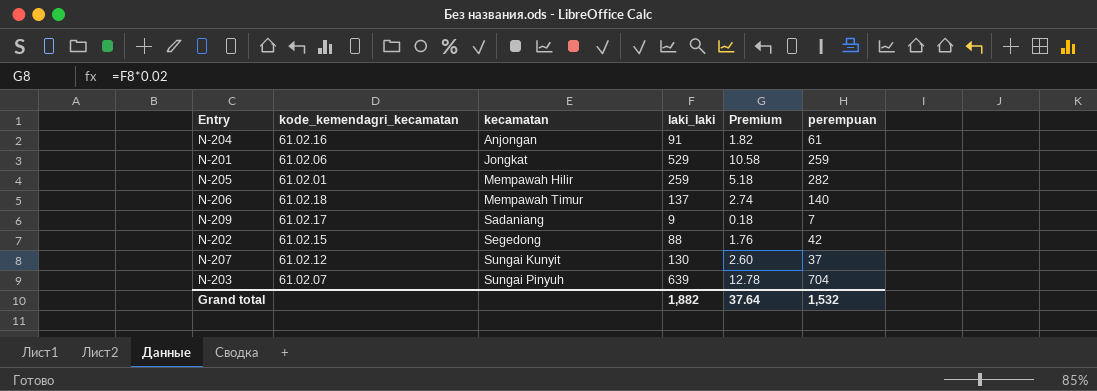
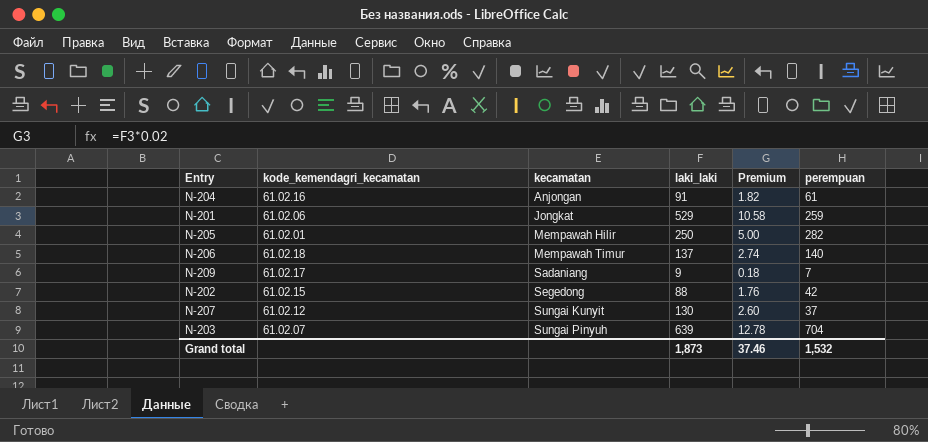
N-205 | laki_laki: 259 -> 250
N-205 | Premium: 5.18 -> 5.00
Grand total | laki_laki: 1,882 -> 1,873
Grand total | Premium: 37.64 -> 37.46

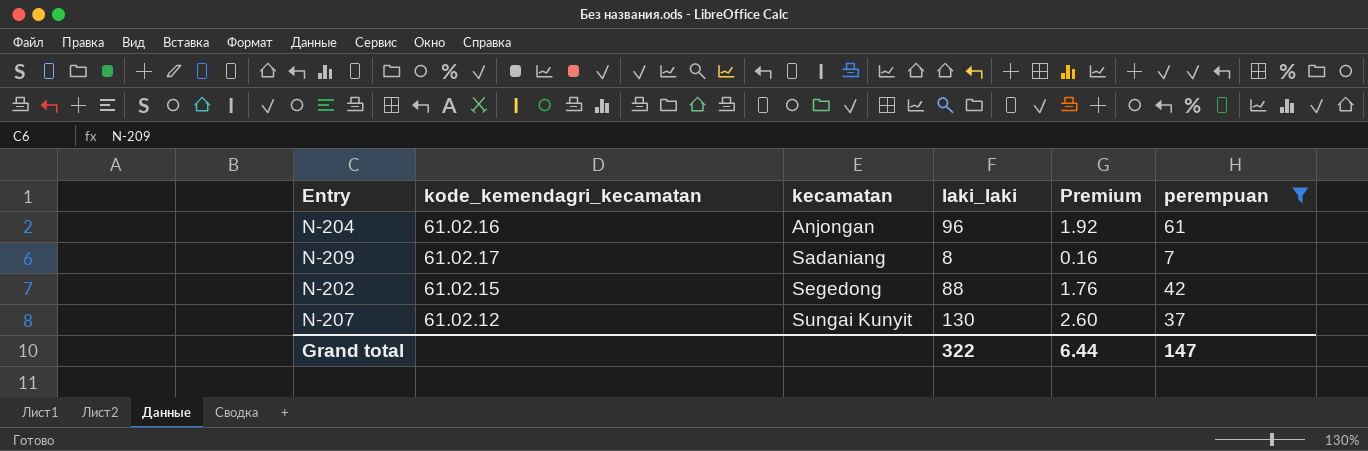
filter: none -> perempuan <= 61
N-204 | laki_laki: 91 -> 96
N-204 | Premium: 1.82 -> 1.92
N-209 | laki_laki: 9 -> 8
N-209 | Premium: 0.18 -> 0.16
Grand total | laki_laki: 1,873 -> 322
Grand total | Premium: 37.46 -> 6.44
Grand total | perempuan: 1,532 -> 147

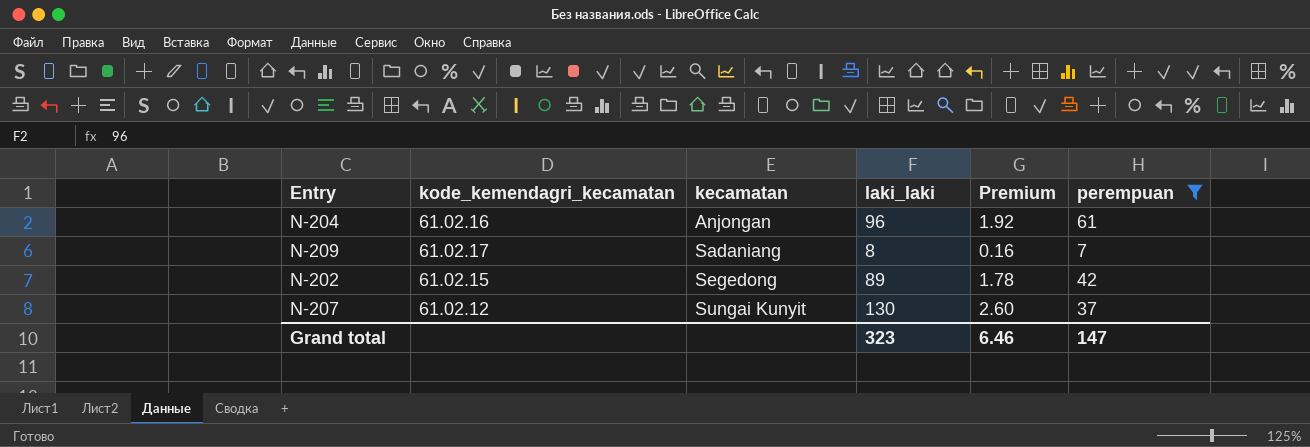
N-202 | laki_laki: 88 -> 89
N-202 | Premium: 1.76 -> 1.78
Grand total | laki_laki: 322 -> 323
Grand total | Premium: 6.44 -> 6.46

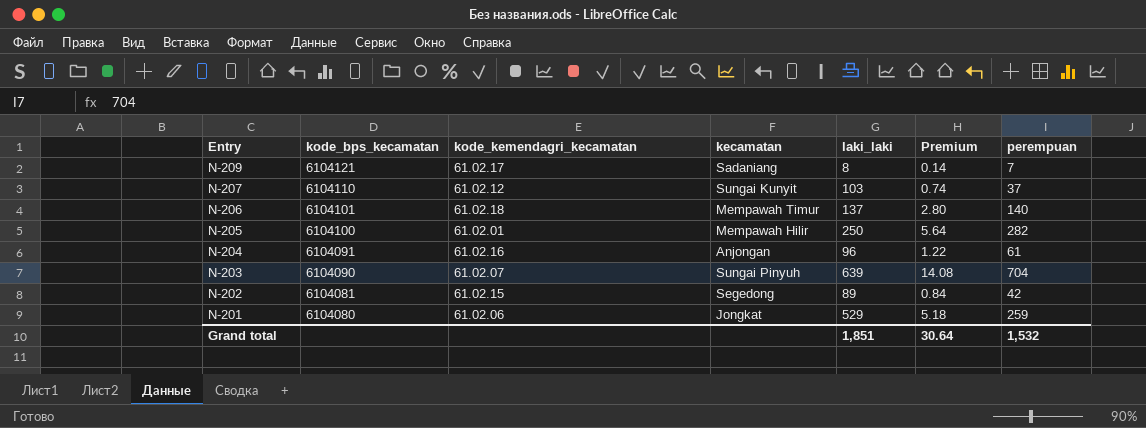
filter: perempuan <= 61 -> none
row order: kecamatan ascending -> Entry descending
column kode_bps_kecamatan | position: none -> 2
column Premium | formula: [laki_laki] * 0.02 -> [perempuan] * 0.02
N-207 | laki_laki: 130 -> 103
Grand total | laki_laki: 323 -> 1,851
Grand total | Premium: 6.46 -> 30.64
Grand total | perempuan: 147 -> 1,532

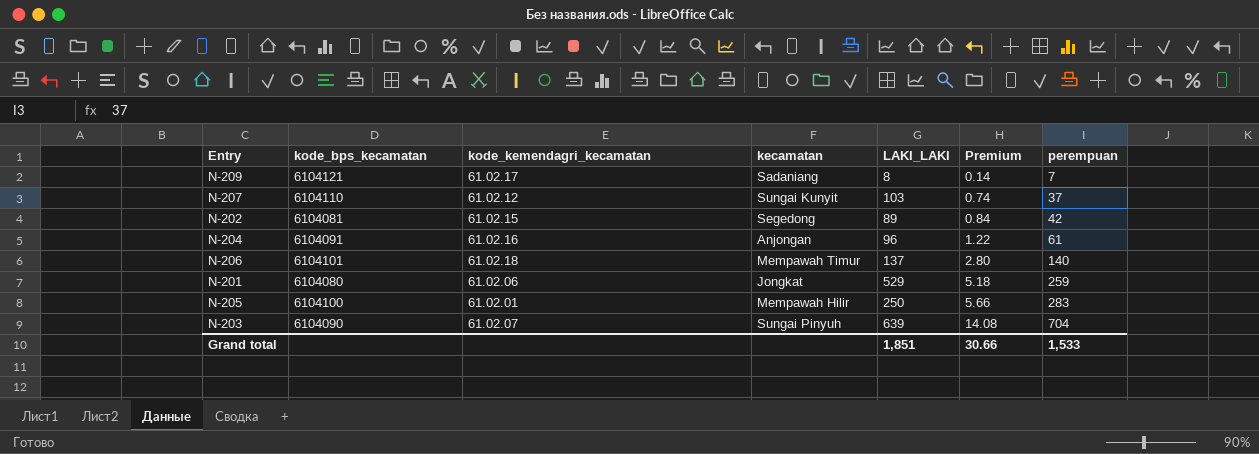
row order: Entry descending -> Premium ascending
column name: laki_laki -> LAKI_LAKI
N-205 | Premium: 5.64 -> 5.66
N-205 | perempuan: 282 -> 283
Grand total | Premium: 30.64 -> 30.66
Grand total | perempuan: 1,532 -> 1,533

